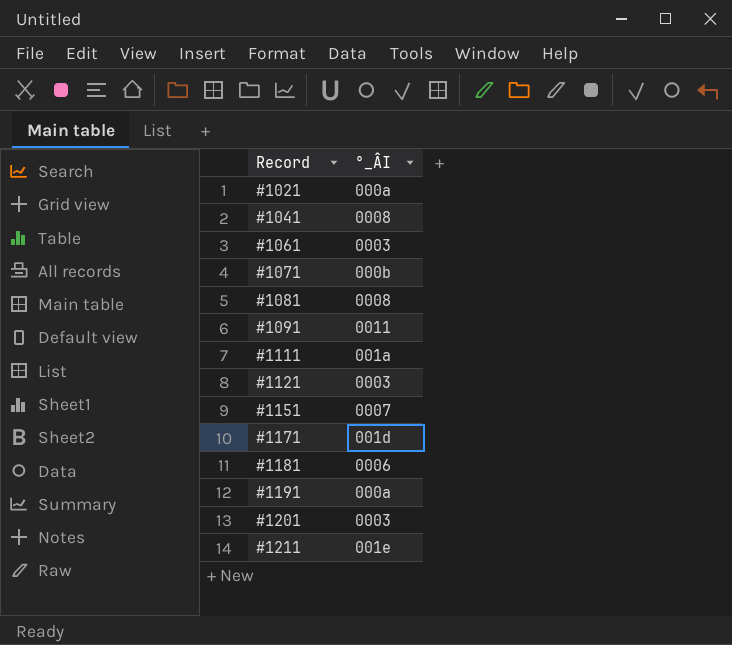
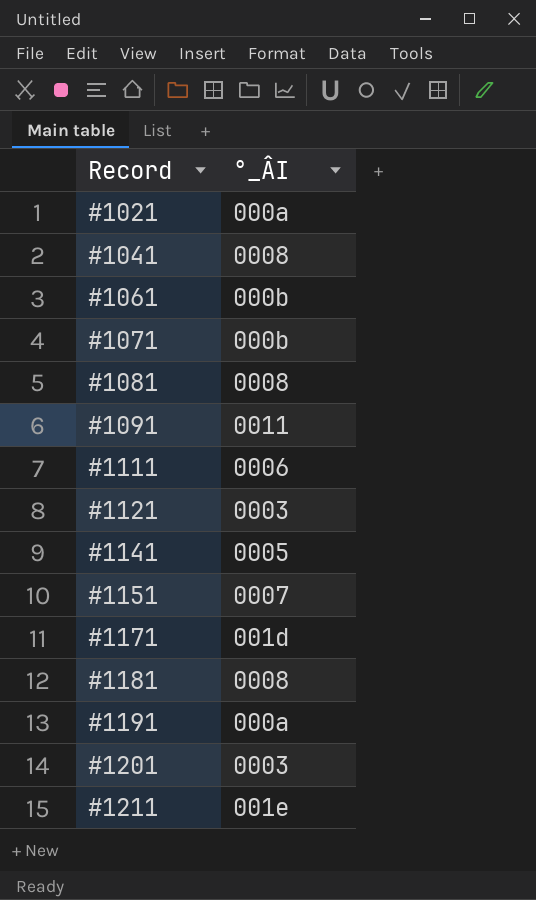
#1061 | °_ÂI: 0003 -> 000b
#1111 | °_ÂI: 001a -> 0006
row #1141: none -> 0005
#1181 | °_ÂI: 0006 -> 0008

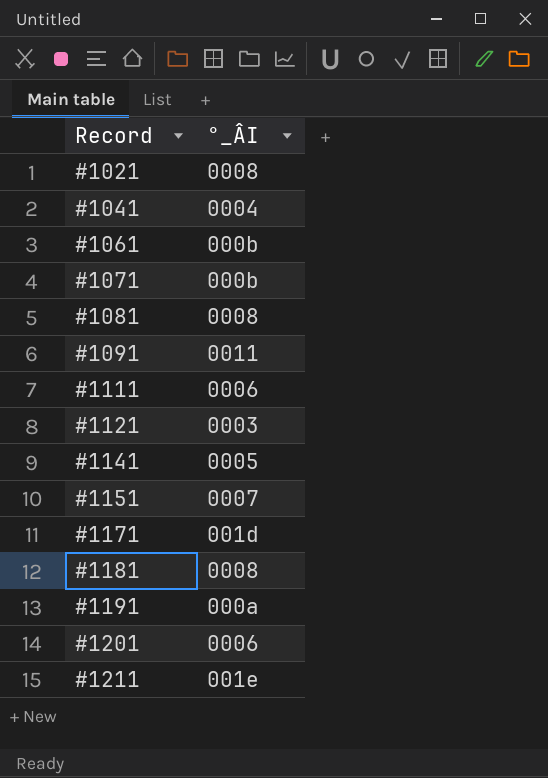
#1021 | °_ÂI: 000a -> 0008
#1041 | °_ÂI: 0008 -> 0004
#1201 | °_ÂI: 0003 -> 0006

